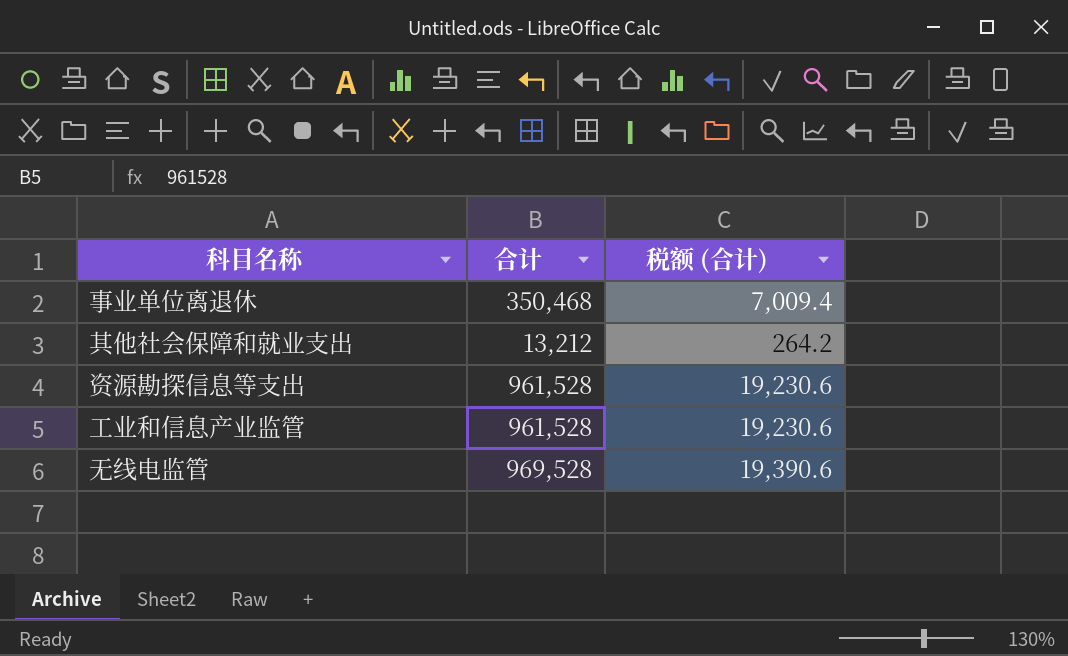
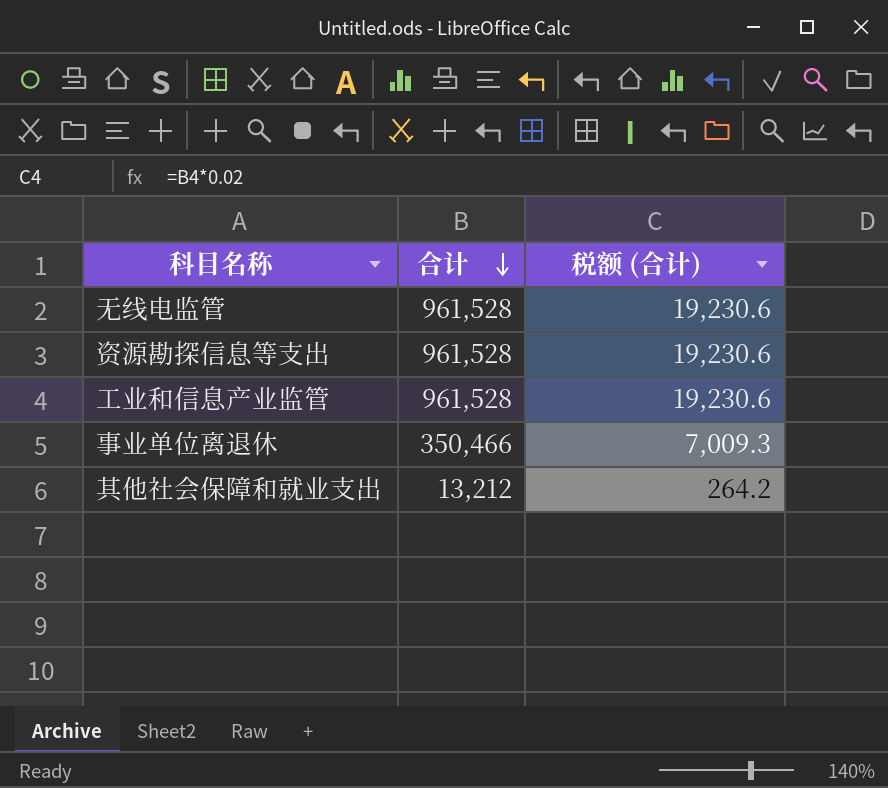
row order: none -> 合计 descending
无线电监管 | 合计: 969,528 -> 961,528
无线电监管 | 税额 (合计): 19,390.6 -> 19,230.6
事业单位离退休 | 合计: 350,468 -> 350,466
事业单位离退休 | 税额 (合计): 7,009.4 -> 7,009.3

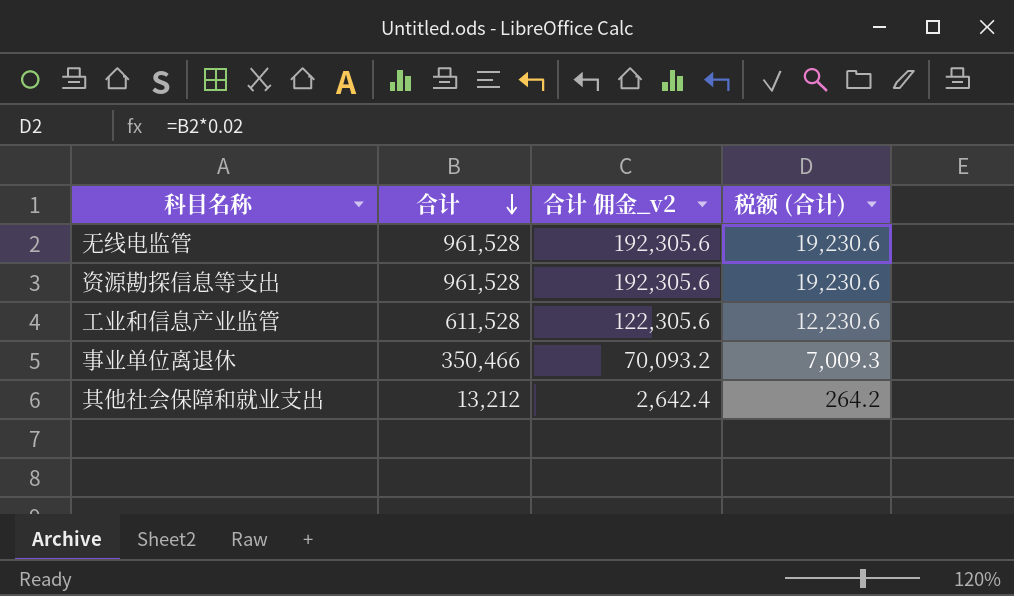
column 合计 佣金_v2 | formula: none -> [合计] * 0.2
工业和信息产业监管 | 合计: 961,528 -> 611,528
工业和信息产业监管 | 税额 (合计): 19,230.6 -> 12,230.6

